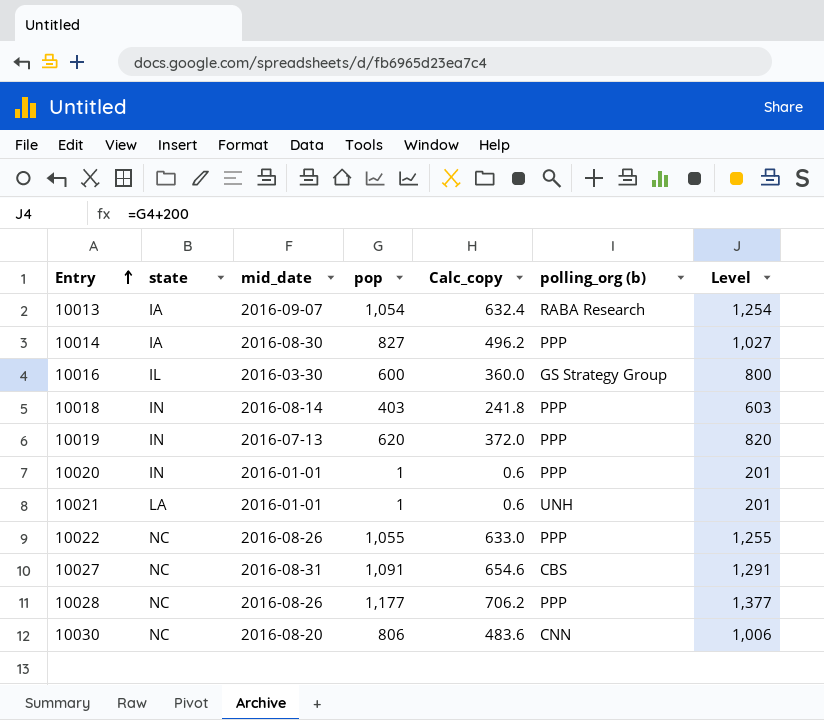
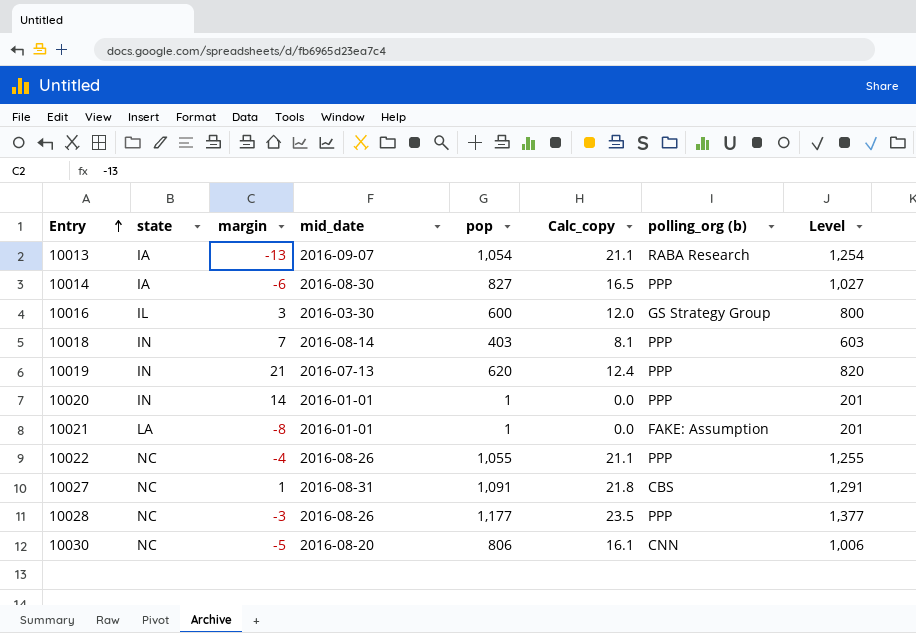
column margin | position: none -> 3
column Calc_copy | formula: [pop] * 0.6 -> [pop] * 0.02
10021 | polling_org (b): UNH -> FAKE: Assumption

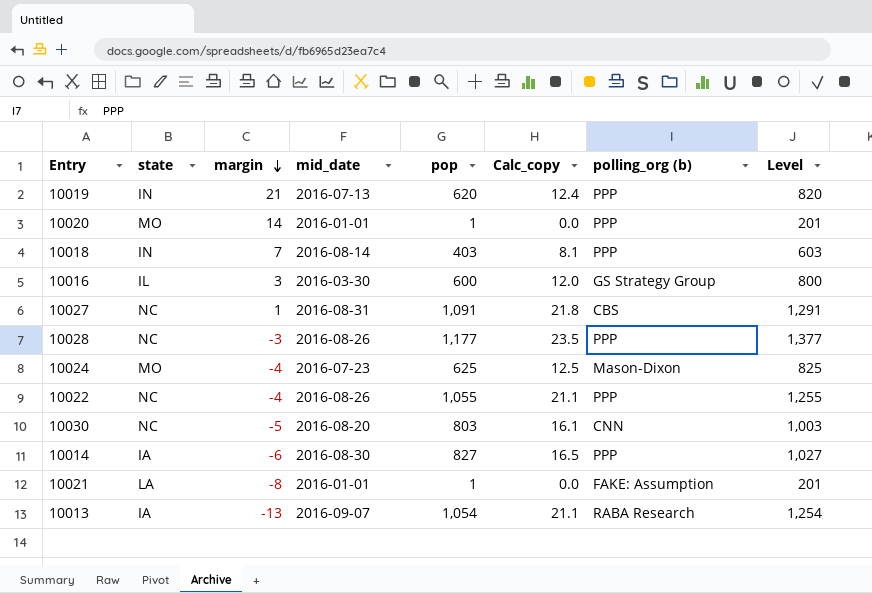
row order: Entry ascending -> margin descending
10020 | state: IN -> MO
row 10024: none -> MO | -4 | 2016-07-23 | 625 | 12.5 | Mason-Dixon | 825
10030 | pop: 806 -> 803
10030 | Level: 1,006 -> 1,003

